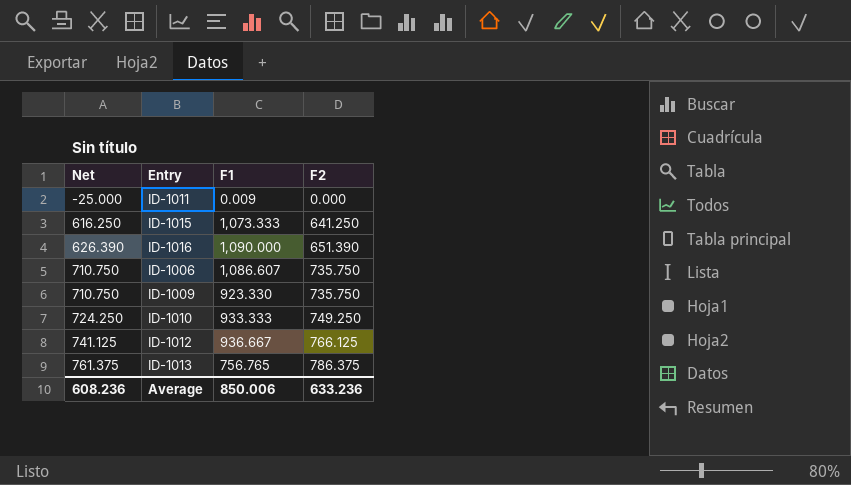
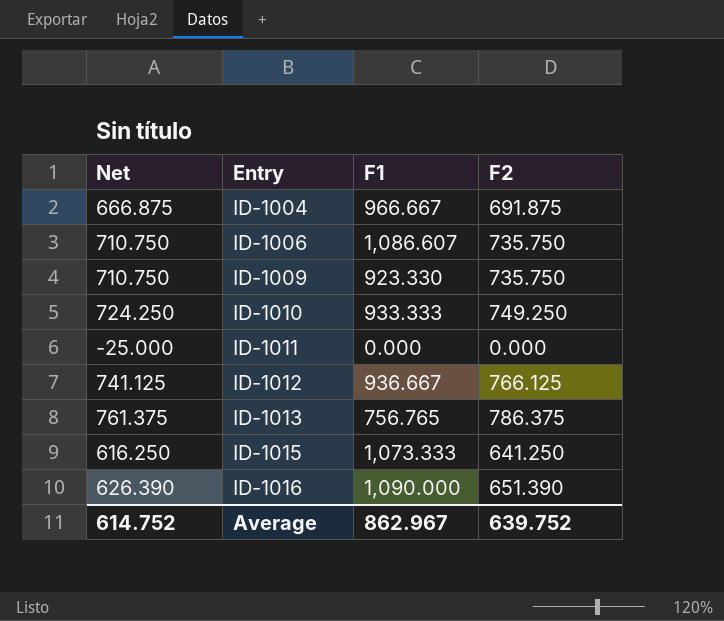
row order: Net ascending -> Entry ascending
row ID-1004: none -> 666.875 | 966.667 | 691.875
ID-1011 | F1: 0.009 -> 0.000
Average | Net: 608.236 -> 614.752
Average | F1: 850.006 -> 862.967
Average | F2: 633.236 -> 639.752

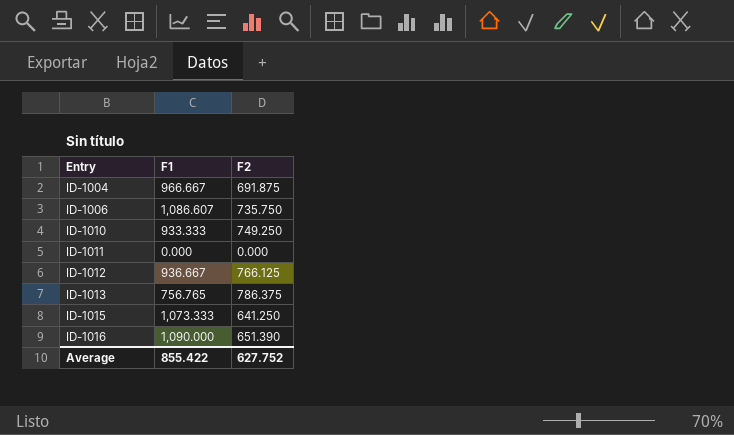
column Net | formula: [F2] - 25 -> none
row ID-1009: 710.750 | 923.330 | 735.750 -> none
Average | F1: 862.967 -> 855.422
Average | F2: 639.752 -> 627.752

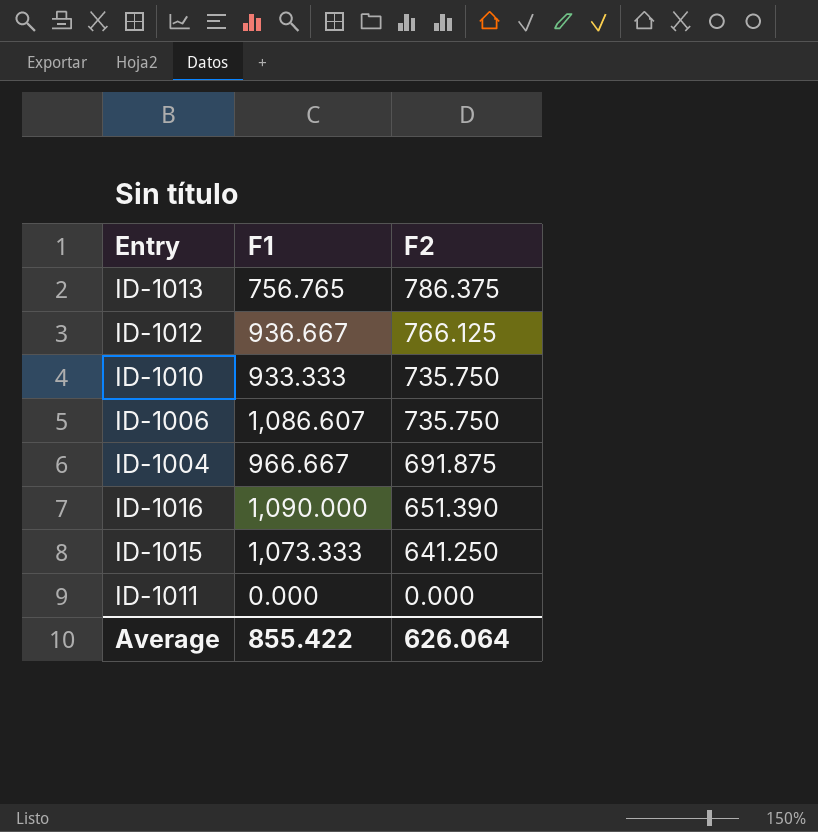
row order: Entry ascending -> F2 descending
ID-1010 | F2: 749.250 -> 735.750
Average | F2: 627.752 -> 626.064

